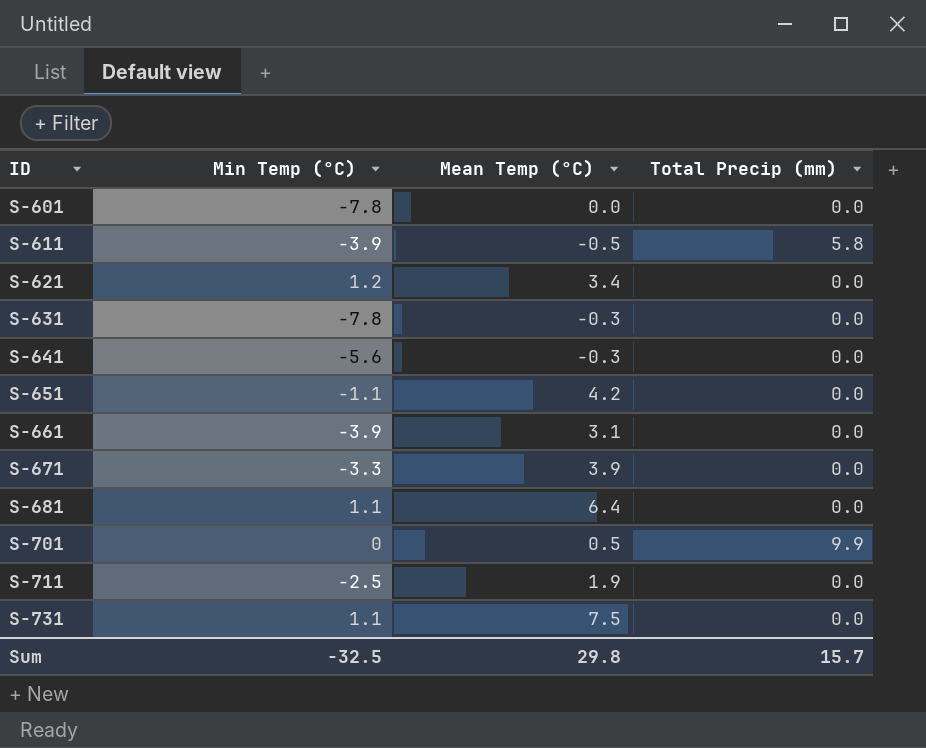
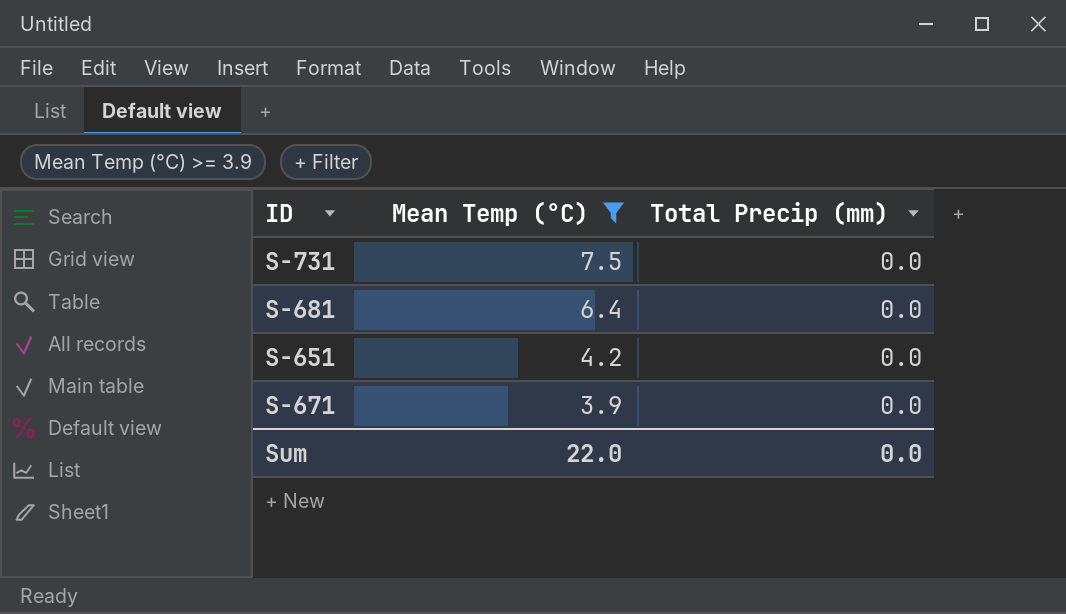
filter: none -> Mean Temp (°C) >= 3.9
row order: ID ascending -> Mean Temp (°C) descending
column Min Temp (°C) | position: 2 -> none
Sum | Mean Temp (°C): 29.8 -> 22.0
Sum | Total Precip (mm): 15.7 -> 0.0

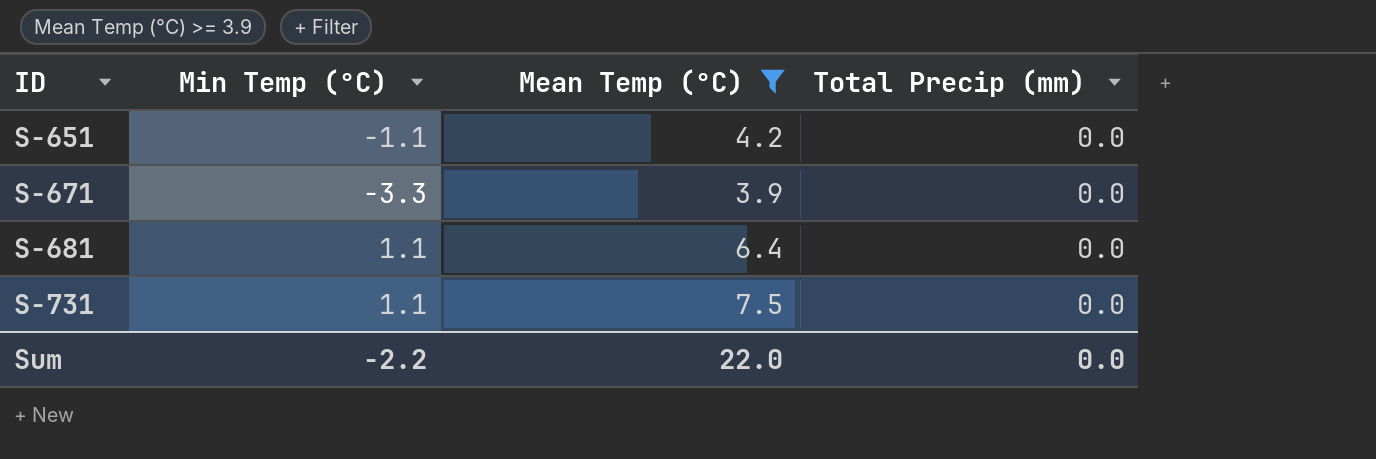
row order: Mean Temp (°C) descending -> ID ascending
column Min Temp (°C) | position: none -> 2

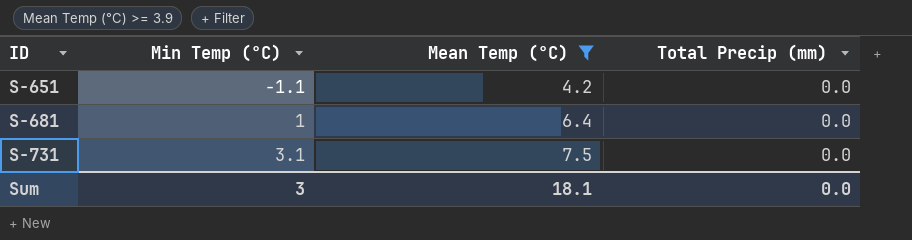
row S-671: -3.3 | 3.9 | 0.0 -> none
S-681 | Min Temp (°C): 1.1 -> 1
S-731 | Min Temp (°C): 1.1 -> 3.1
Sum | Min Temp (°C): -2.2 -> 3
Sum | Mean Temp (°C): 22.0 -> 18.1

